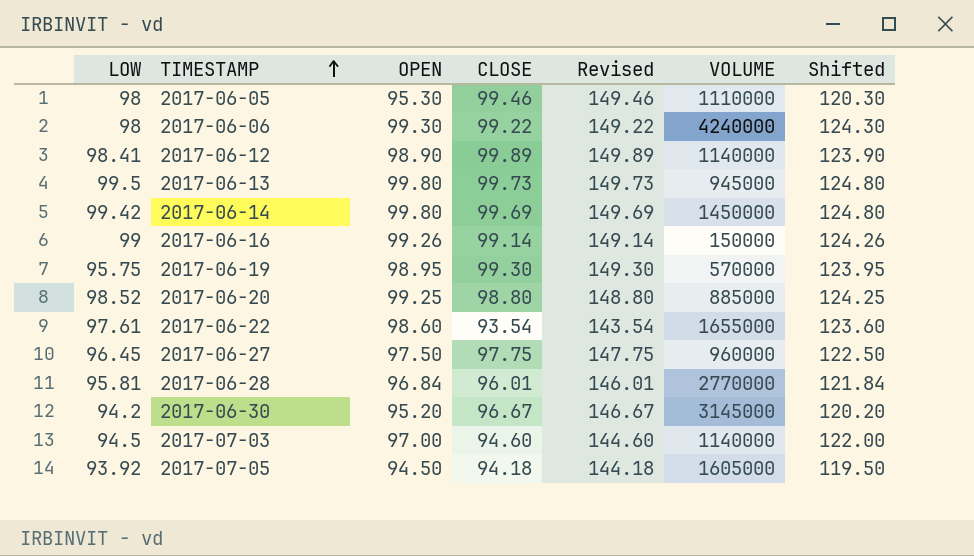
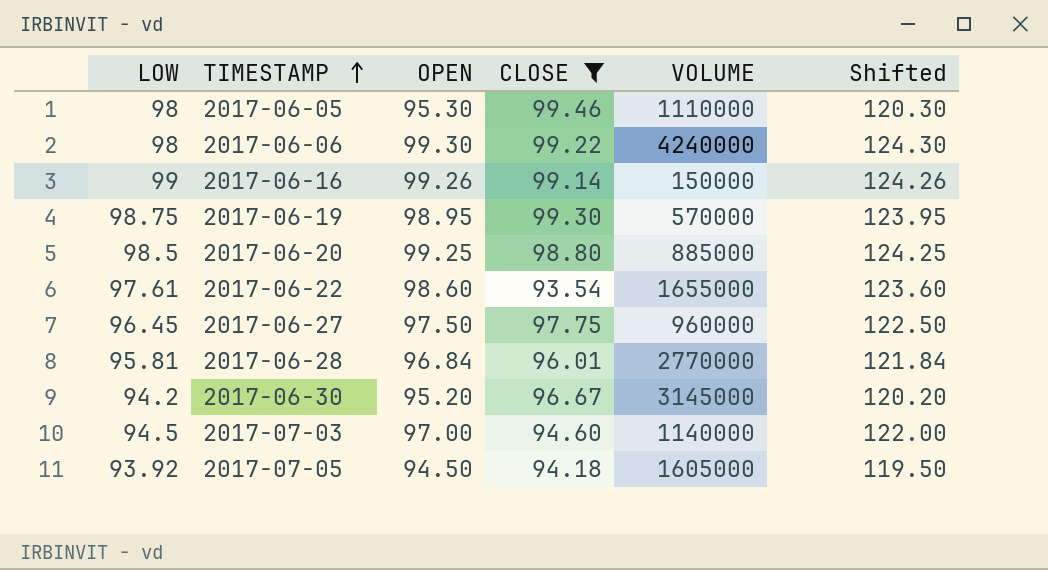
filter: none -> CLOSE <= 99.46
column Revised | formula: [CLOSE] + 50 -> none
2017-06-19 | LOW: 95.75 -> 98.75
2017-06-20 | LOW: 98.52 -> 98.5

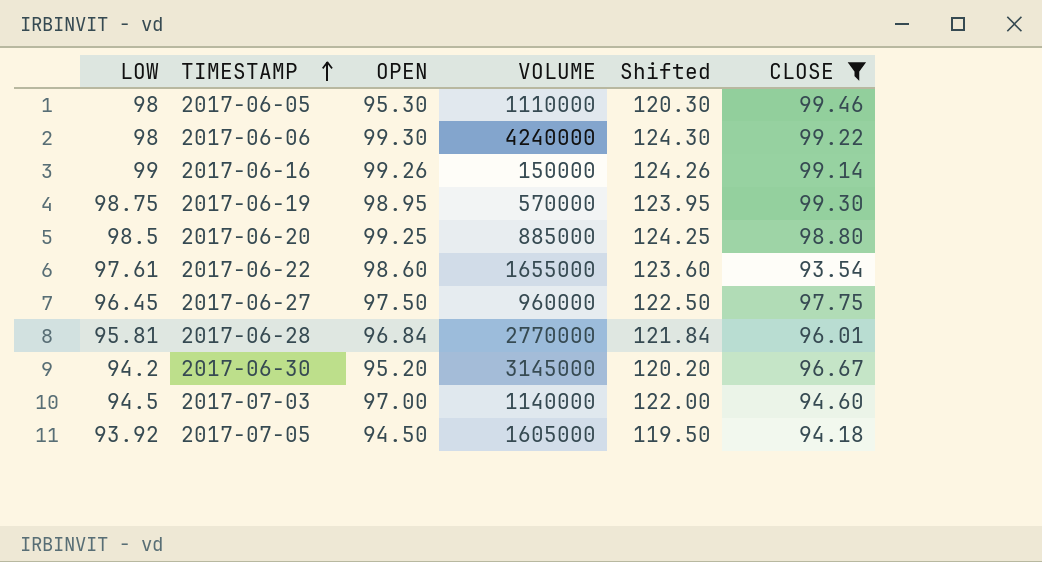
column CLOSE | position: 4 -> 6

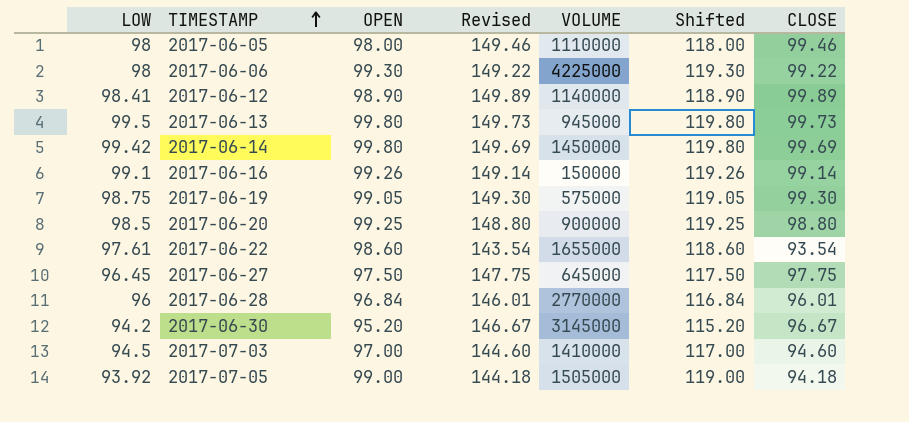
filter: CLOSE <= 99.46 -> none
column Revised | formula: none -> [CLOSE] + 50
column Shifted | formula: [OPEN] + 25 -> [OPEN] + 20
2017-06-05 | OPEN: 95.30 -> 98.00
2017-06-06 | VOLUME: 4240000 -> 4225000
2017-06-16 | LOW: 99 -> 99.1
2017-06-19 | OPEN: 98.95 -> 99.05
2017-06-19 | VOLUME: 570000 -> 575000
2017-06-20 | VOLUME: 885000 -> 900000
2017-06-27 | VOLUME: 960000 -> 645000
2017-06-28 | LOW: 95.81 -> 96
2017-07-03 | VOLUME: 1140000 -> 1410000
2017-07-05 | OPEN: 94.50 -> 99.00
2017-07-05 | VOLUME: 1605000 -> 1505000

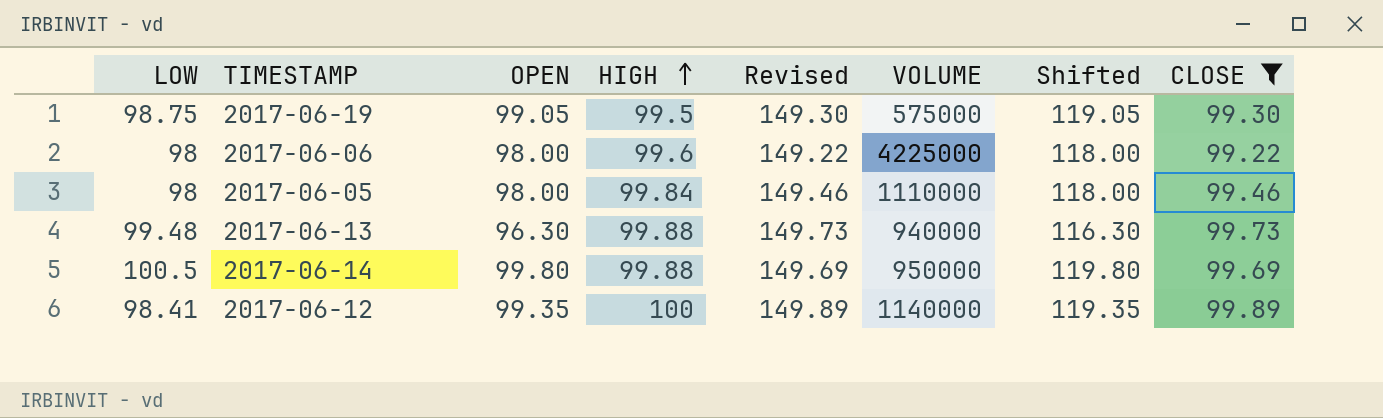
filter: none -> CLOSE >= 99.22
row order: TIMESTAMP ascending -> HIGH ascending
column HIGH | position: none -> 4
2017-06-06 | OPEN: 99.30 -> 98.00
2017-06-06 | Shifted: 119.30 -> 118.00
2017-06-13 | LOW: 99.5 -> 99.48
2017-06-13 | OPEN: 99.80 -> 96.30
2017-06-13 | VOLUME: 945000 -> 940000
2017-06-13 | Shifted: 119.80 -> 116.30
2017-06-14 | LOW: 99.42 -> 100.5
2017-06-14 | VOLUME: 1450000 -> 950000
2017-06-12 | OPEN: 98.90 -> 99.35
2017-06-12 | Shifted: 118.90 -> 119.35

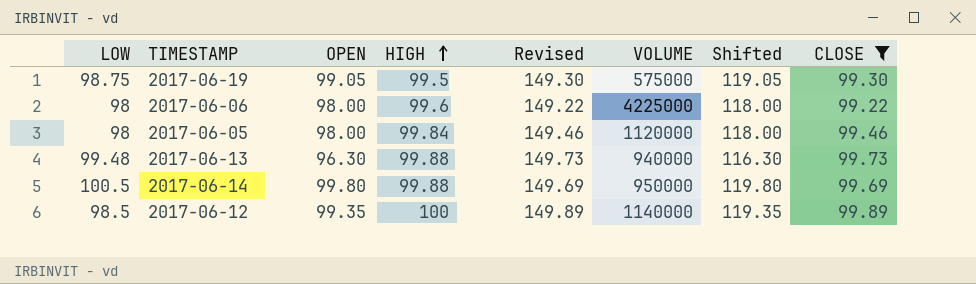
2017-06-05 | VOLUME: 1110000 -> 1120000
2017-06-12 | LOW: 98.41 -> 98.5

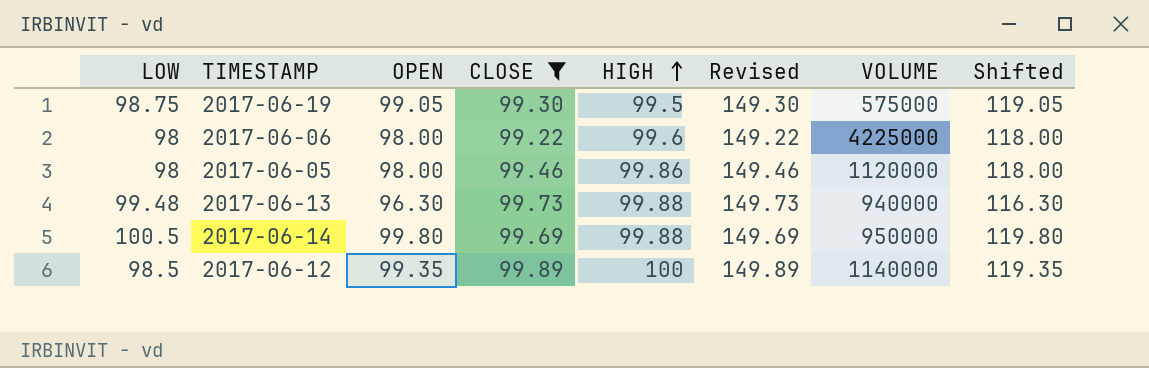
column CLOSE | position: 8 -> 4
2017-06-05 | HIGH: 99.84 -> 99.86

